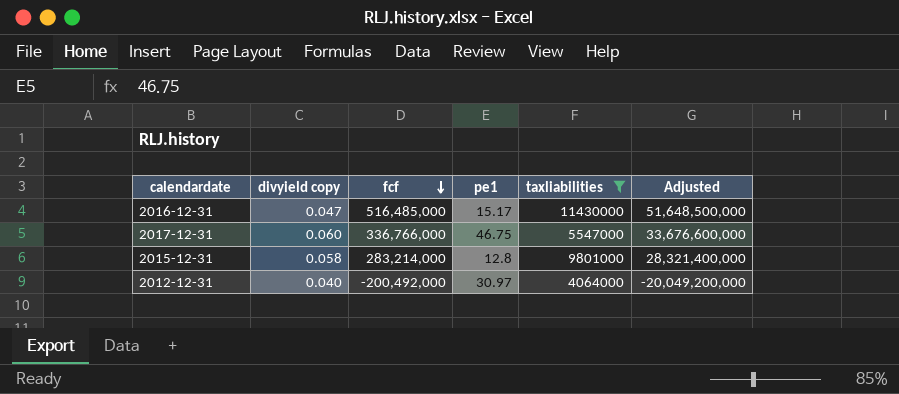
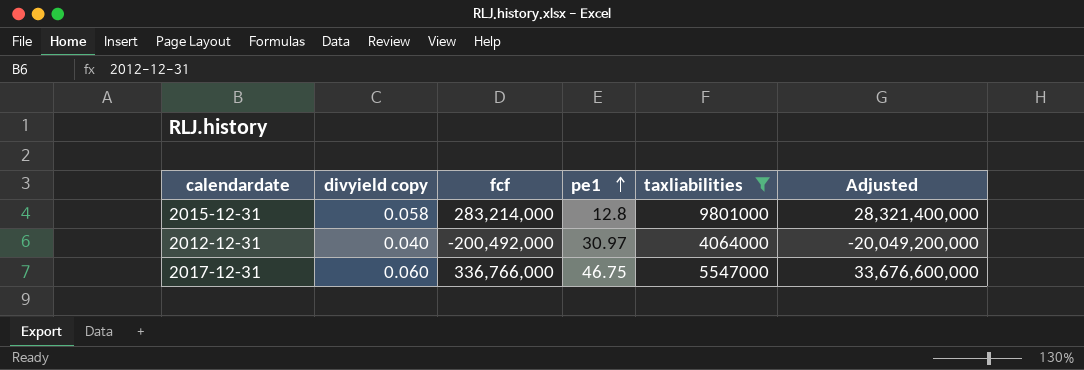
row order: fcf descending -> pe1 ascending
row 2016-12-31: 0.047 | 516,485,000 | 15.17 | 11430000 | 51,648,500,000 -> none

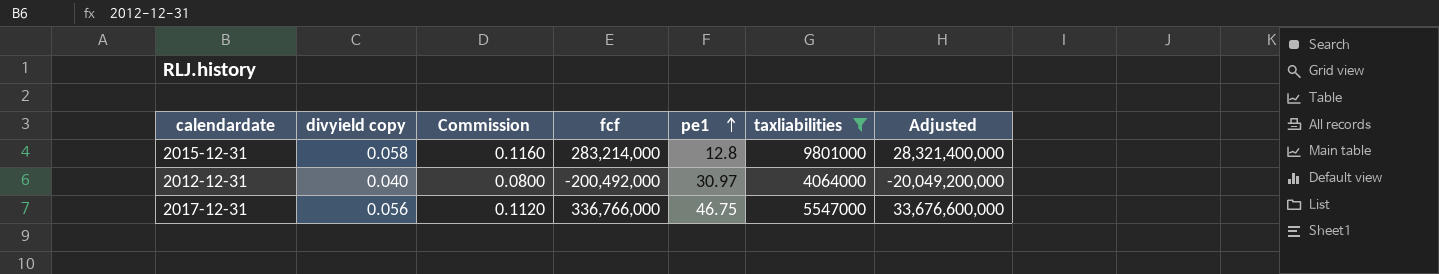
column Commission | formula: none -> [divyield copy] * 2
2017-12-31 | divyield copy: 0.060 -> 0.056

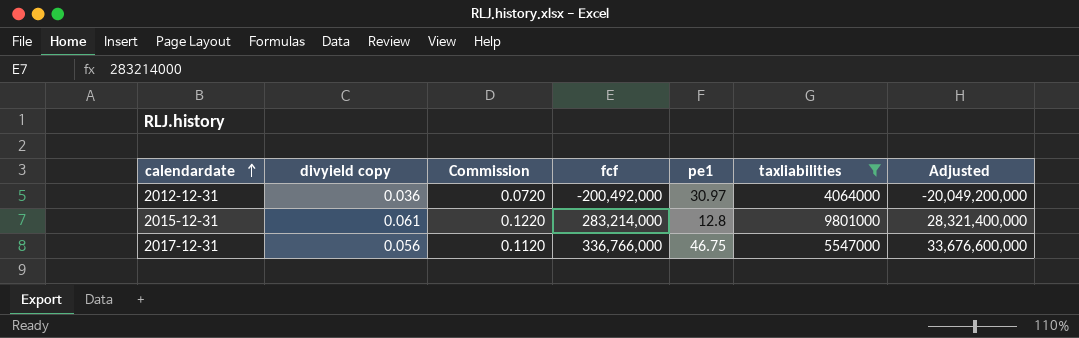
row order: pe1 ascending -> calendardate ascending
2012-12-31 | divyield copy: 0.040 -> 0.036
2012-12-31 | Commission: 0.0800 -> 0.0720
2015-12-31 | divyield copy: 0.058 -> 0.061
2015-12-31 | Commission: 0.1160 -> 0.1220

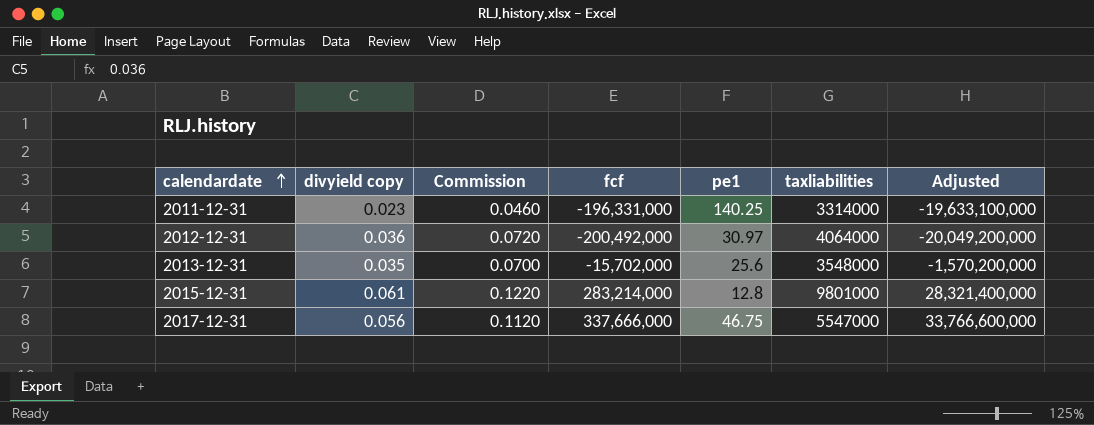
filter: taxliabilities >= 4064000 -> none
2017-12-31 | fcf: 336,766,000 -> 337,666,000
2017-12-31 | Adjusted: 33,676,600,000 -> 33,766,600,000

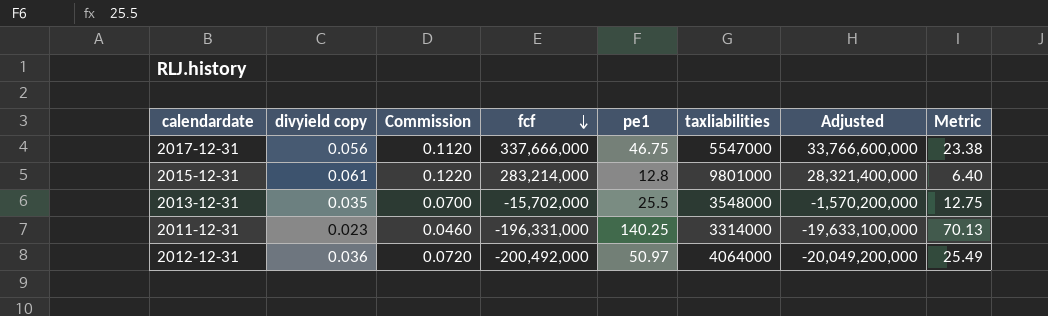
row order: calendardate ascending -> fcf descending
column Metric | formula: none -> [pe1] * 0.5
2013-12-31 | pe1: 25.6 -> 25.5
2012-12-31 | pe1: 30.97 -> 50.97

